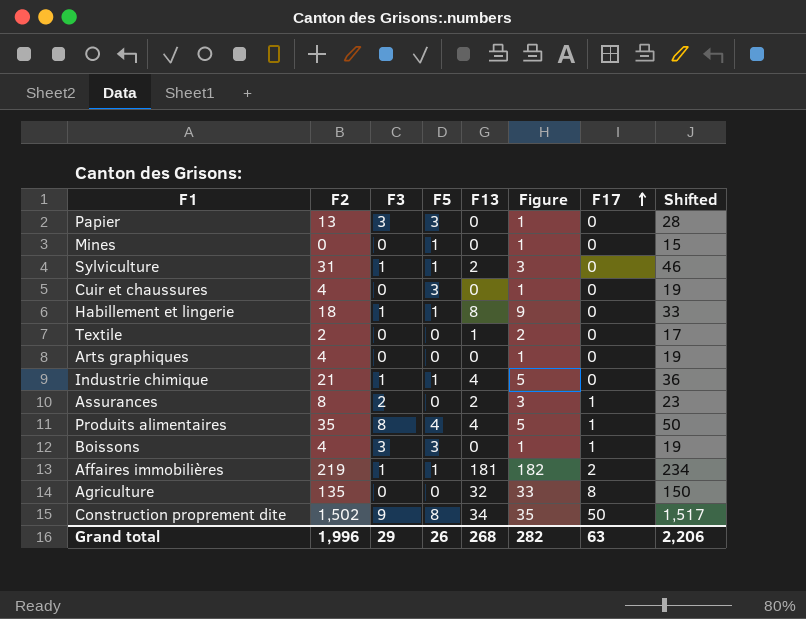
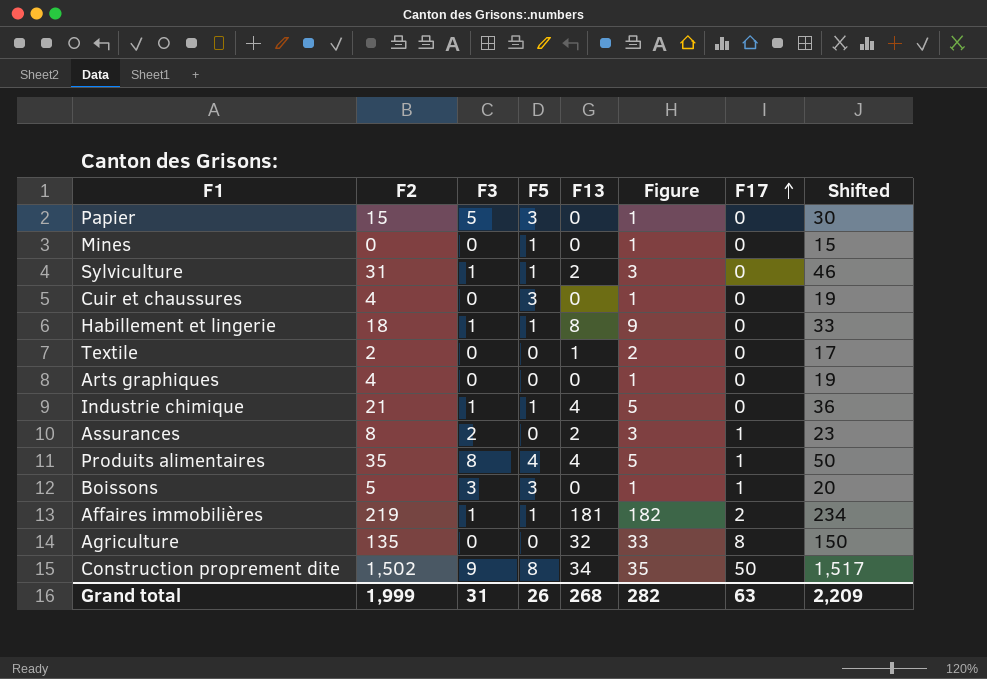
Papier | F2: 13 -> 15
Papier | F3: 3 -> 5
Papier | Shifted: 28 -> 30
Boissons | F2: 4 -> 5
Boissons | Shifted: 19 -> 20
Grand total | F2: 1,996 -> 1,999
Grand total | F3: 29 -> 31
Grand total | Shifted: 2,206 -> 2,209

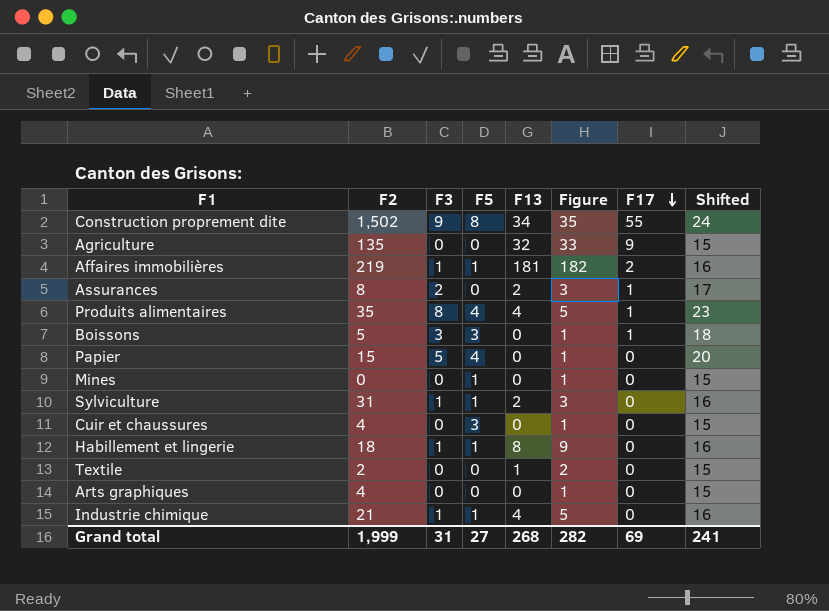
row order: F17 ascending -> F17 descending
column Shifted | formula: [F2] + 15 -> [F3] + 15
Construction proprement dite | F17: 50 -> 55
Agriculture | F17: 8 -> 9
Papier | F5: 3 -> 4
Grand total | F5: 26 -> 27
Grand total | F17: 63 -> 69
Grand total | Shifted: 2,209 -> 241

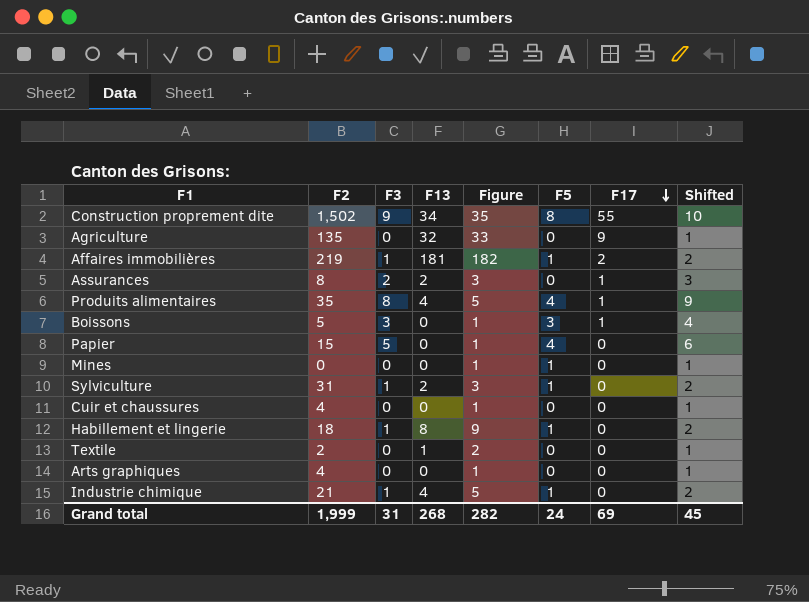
column F5 | position: 4 -> 6
column Shifted | formula: [F3] + 15 -> [F3] + 1
Cuir et chaussures | F5: 3 -> 0
Grand total | F5: 27 -> 24
Grand total | Shifted: 241 -> 45

